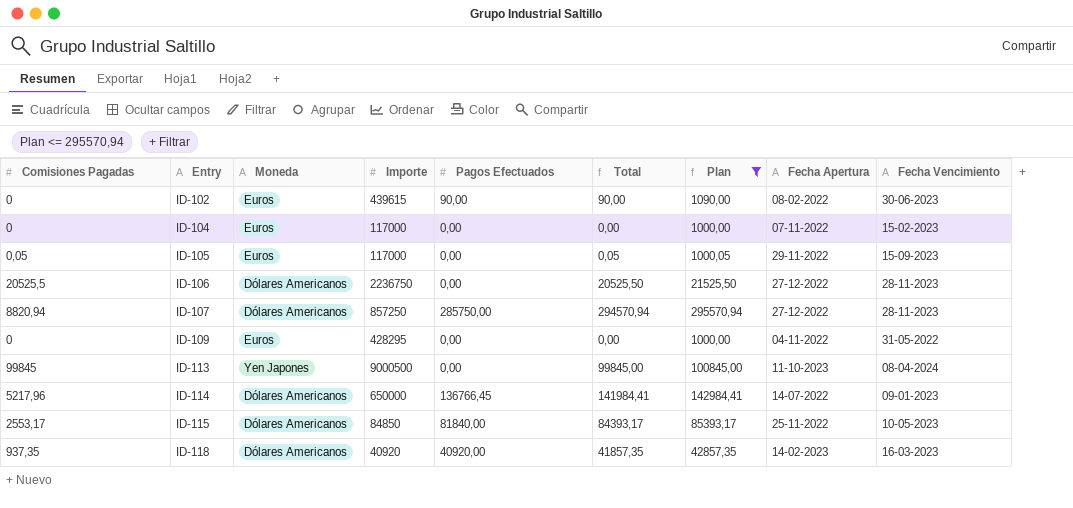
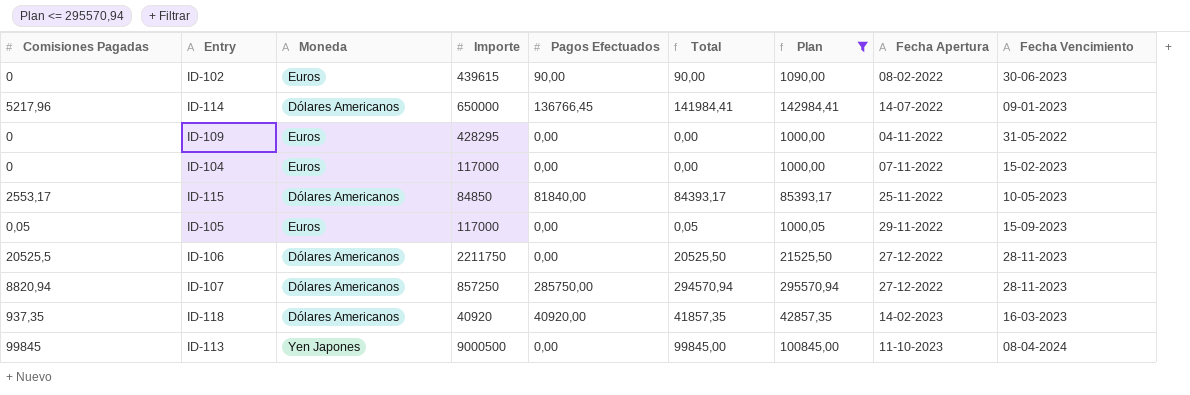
row order: Entry ascending -> Fecha Apertura ascending
ID-106 | Importe: 2236750 -> 2211750

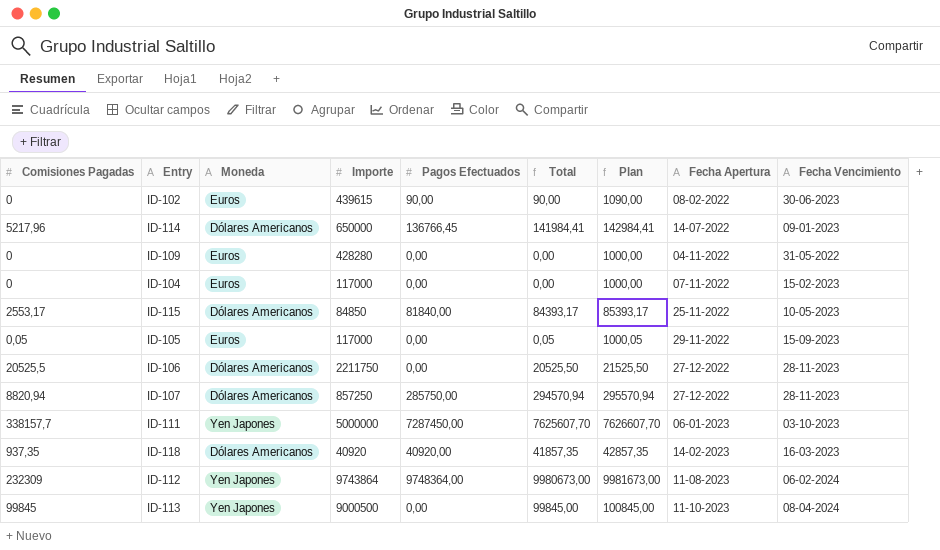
filter: Plan <= 295570,94 -> none
ID-109 | Importe: 428295 -> 428280

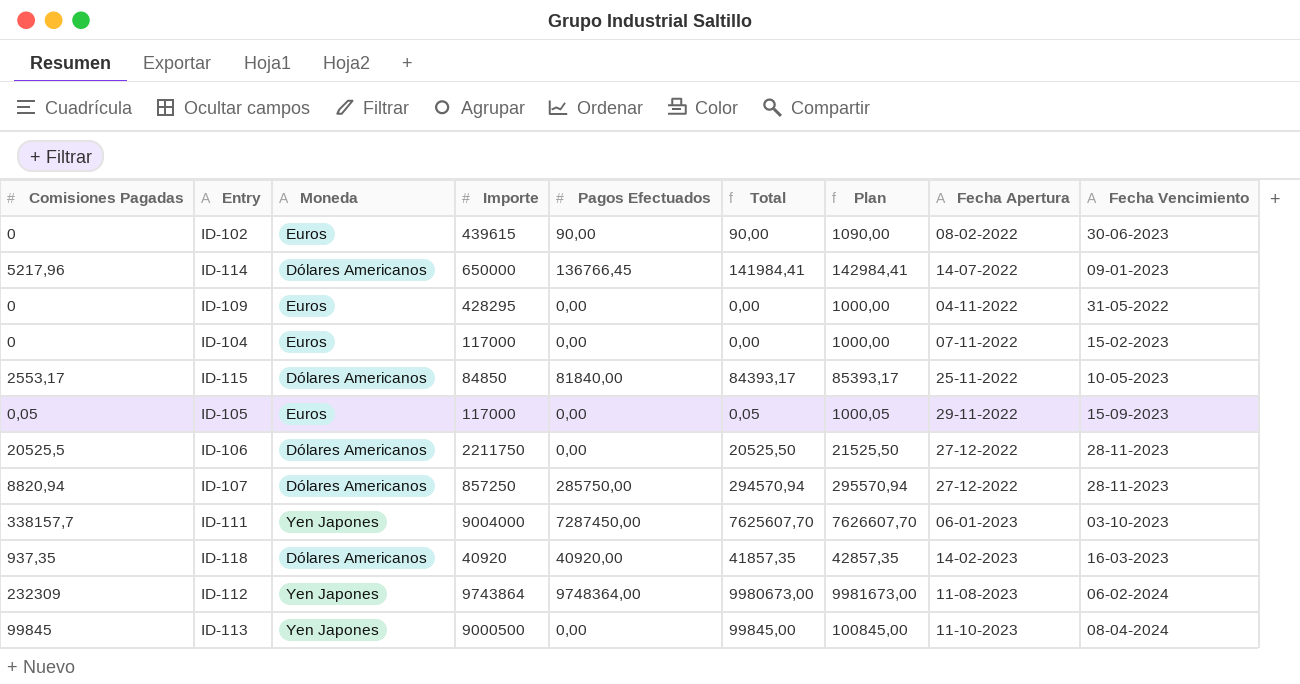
ID-109 | Importe: 428280 -> 428295
ID-111 | Importe: 5000000 -> 9004000

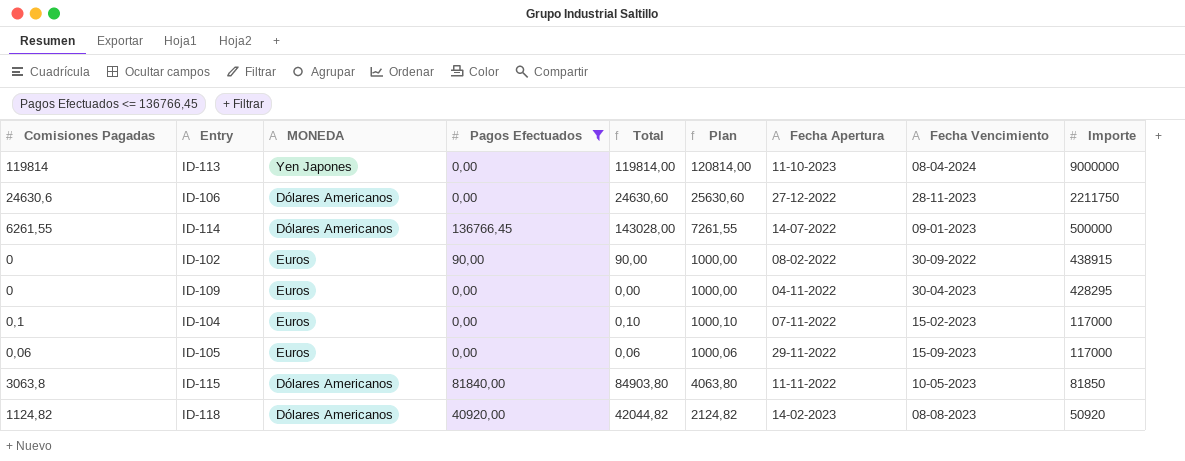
filter: none -> Pagos Efectuados <= 136766,45
row order: Fecha Apertura ascending -> Importe descending
column name: Moneda -> MONEDA
column Plan | formula: [Total] + 1000 -> [Comisiones Pagadas] + 1000
column Importe | position: 4 -> 9
ID-113 | Comisiones Pagadas: 99845 -> 119814
ID-113 | Total: 99845,00 -> 119814,00
ID-113 | Importe: 9000500 -> 9000000
ID-106 | Comisiones Pagadas: 20525,5 -> 24630,6
ID-106 | Total: 20525,50 -> 24630,60
ID-114 | Comisiones Pagadas: 5217,96 -> 6261,55
ID-114 | Total: 141984,41 -> 143028,00
ID-114 | Importe: 650000 -> 500000
ID-102 | Fecha Vencimiento: 30-06-2023 -> 30-09-2022
ID-102 | Importe: 439615 -> 438915
ID-109 | Fecha Vencimiento: 31-05-2022 -> 30-04-2023
ID-104 | Comisiones Pagadas: 0 -> 0,1
ID-104 | Total: 0,00 -> 0,10
ID-105 | Comisiones Pagadas: 0,05 -> 0,06
ID-105 | Total: 0,05 -> 0,06
ID-115 | Comisiones Pagadas: 2553,17 -> 3063,8
ID-115 | Total: 84393,17 -> 84903,80
ID-115 | Fecha Apertura: 25-11-2022 -> 11-11-2022
ID-115 | Importe: 84850 -> 81850
ID-118 | Comisiones Pagadas: 937,35 -> 1124,82
ID-118 | Total: 41857,35 -> 42044,82
ID-118 | Fecha Vencimiento: 16-03-2023 -> 08-08-2023
ID-118 | Importe: 40920 -> 50920

